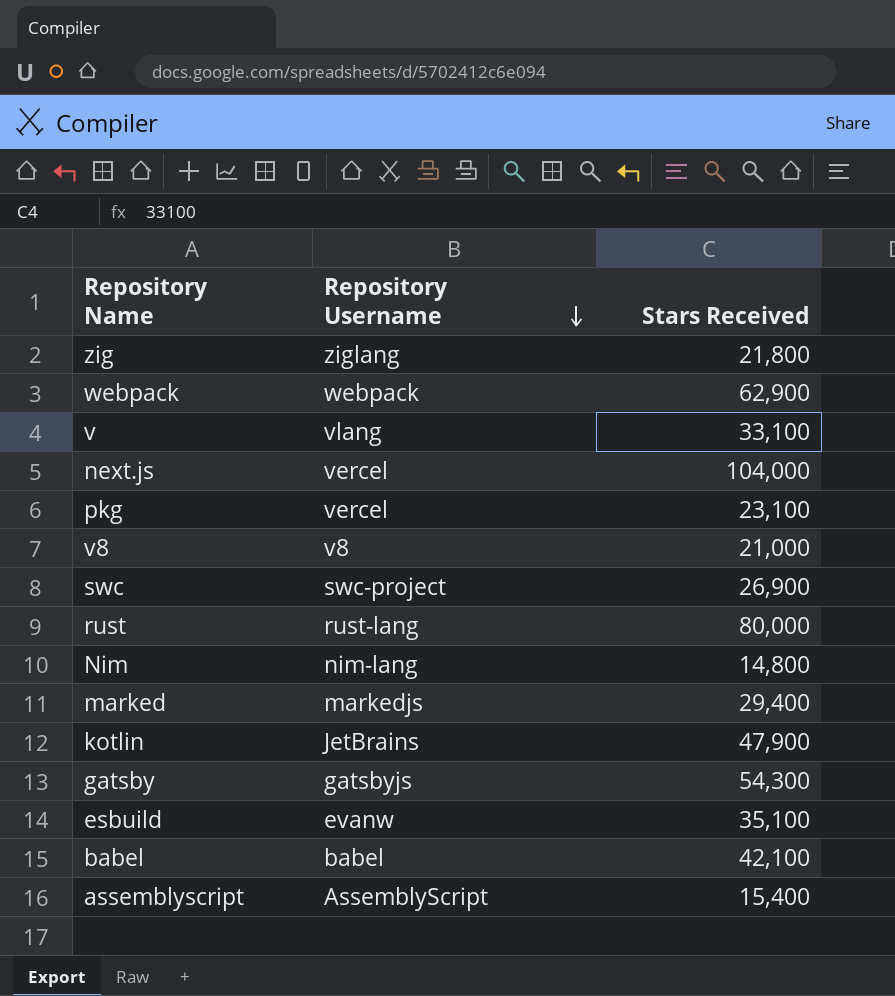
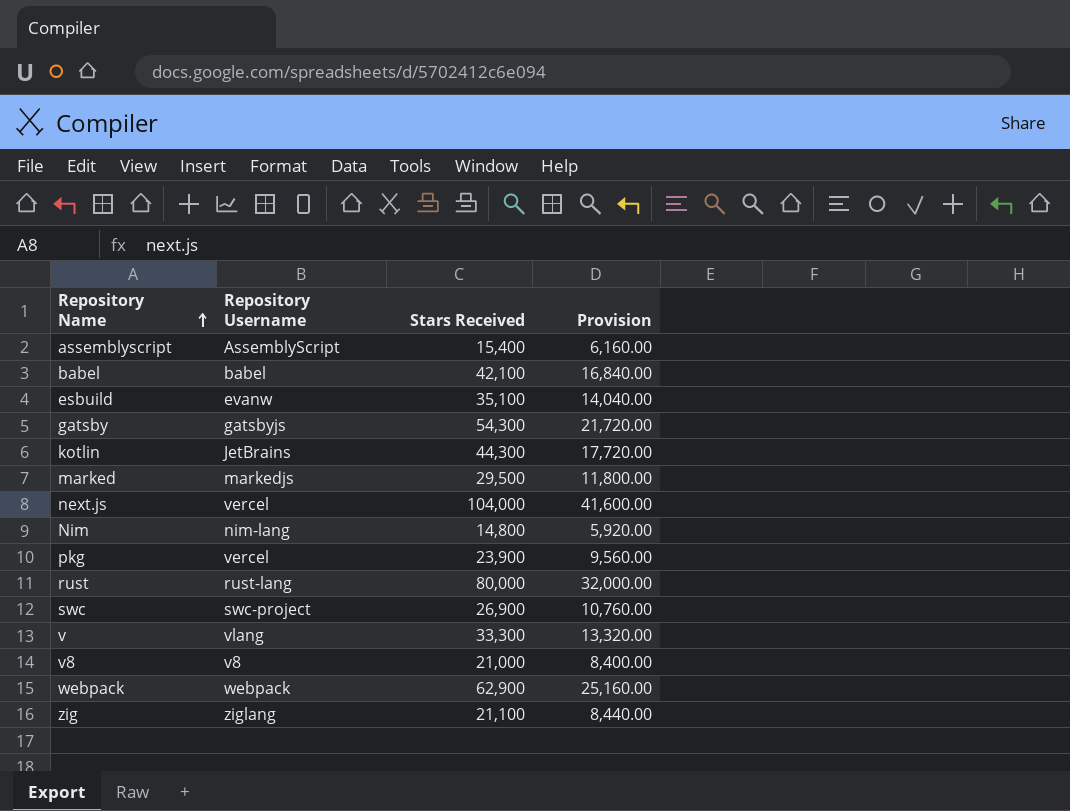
row order: Repository Username descending -> Repository Name ascending
column Provision | formula: none -> [Stars Received] * 0.4
kotlin | Stars Received: 47,900 -> 44,300
marked | Stars Received: 29,400 -> 29,500
pkg | Stars Received: 23,100 -> 23,900
v | Stars Received: 33,100 -> 33,300
zig | Stars Received: 21,800 -> 21,100

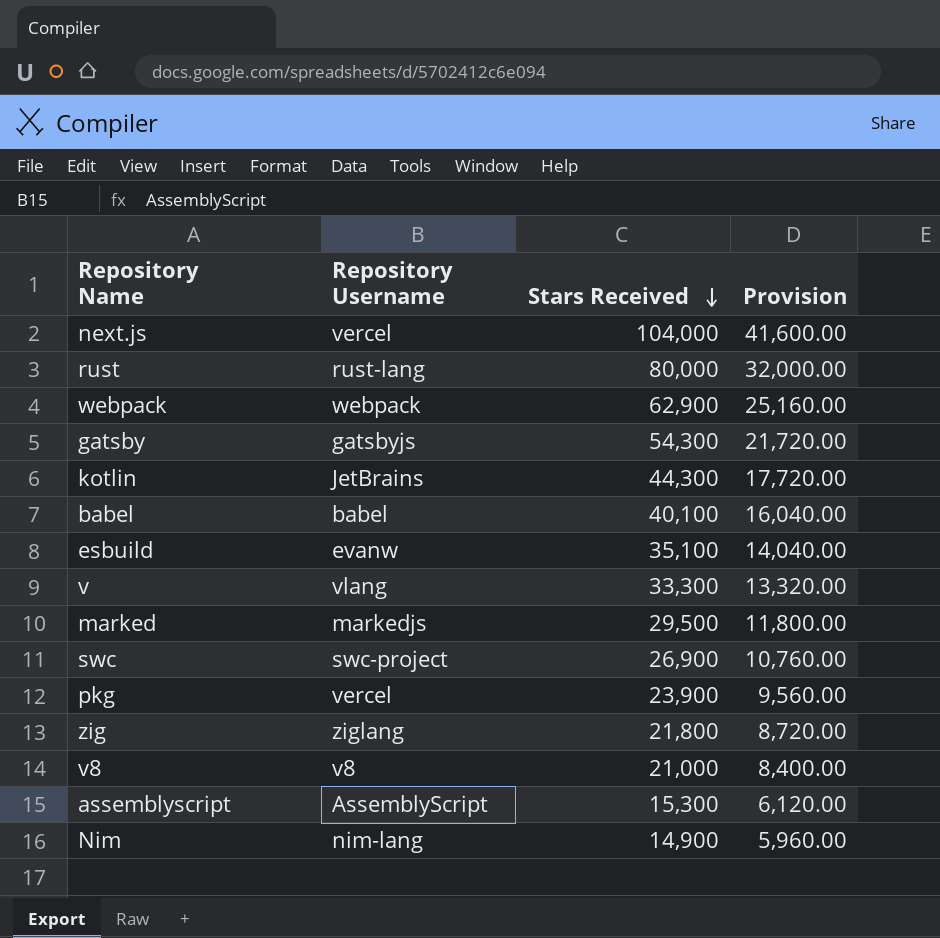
row order: Repository Name ascending -> Stars Received descending
babel | Stars Received: 42,100 -> 40,100
babel | Provision: 16,840.00 -> 16,040.00
zig | Stars Received: 21,100 -> 21,800
zig | Provision: 8,440.00 -> 8,720.00
assemblyscript | Stars Received: 15,400 -> 15,300
assemblyscript | Provision: 6,160.00 -> 6,120.00
Nim | Stars Received: 14,800 -> 14,900
Nim | Provision: 5,920.00 -> 5,960.00

